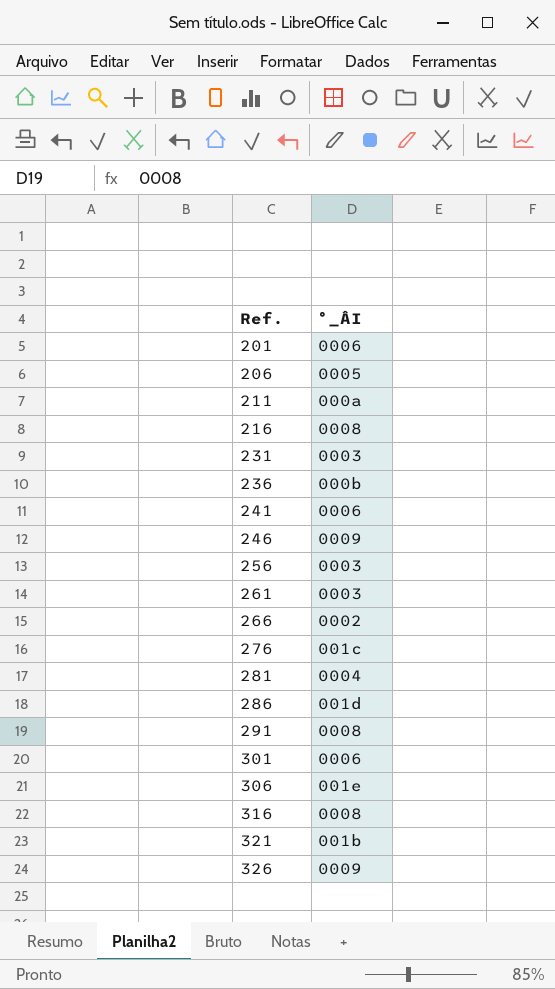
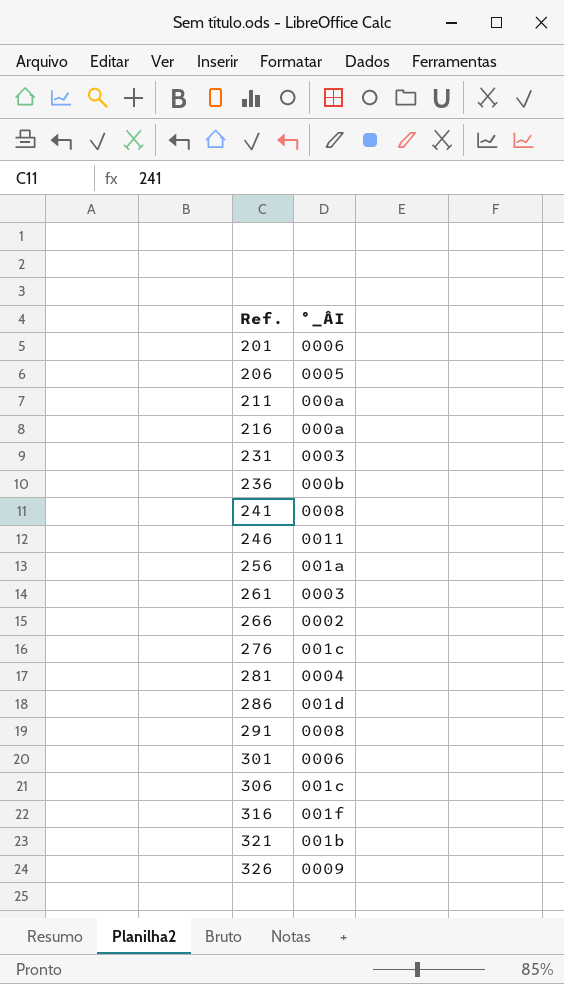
216 | °_ÂI: 0008 -> 000a
241 | °_ÂI: 0006 -> 0008
246 | °_ÂI: 0009 -> 0011
256 | °_ÂI: 0003 -> 001a
306 | °_ÂI: 001e -> 001c
316 | °_ÂI: 0008 -> 001f

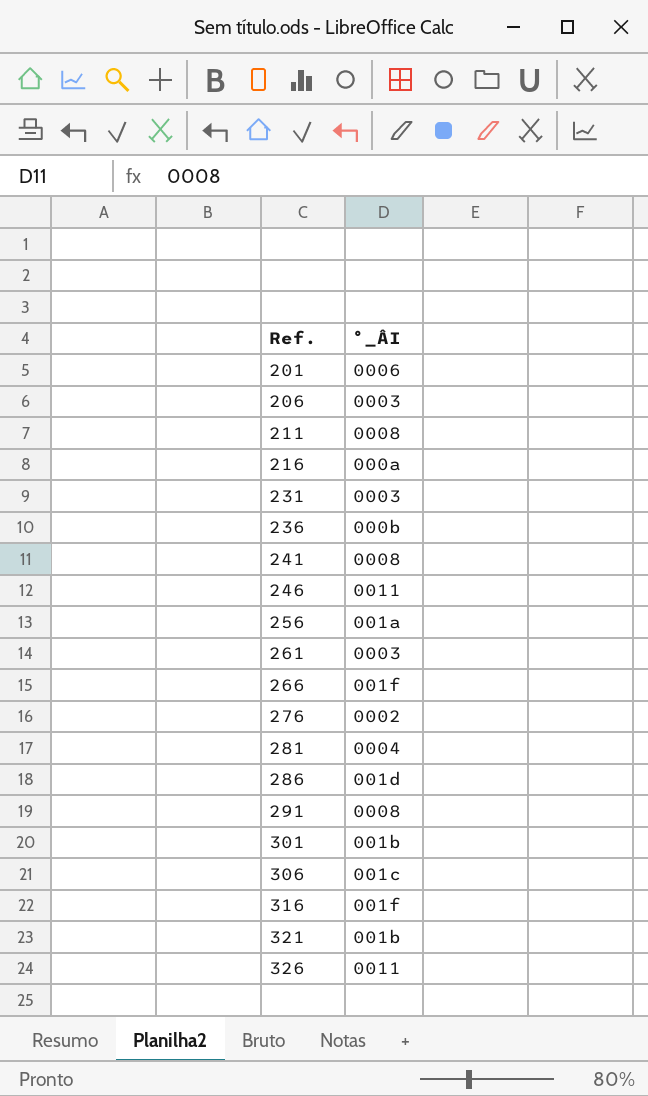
206 | °_ÂI: 0005 -> 0003
211 | °_ÂI: 000a -> 0008
266 | °_ÂI: 0002 -> 001f
276 | °_ÂI: 001c -> 0002
301 | °_ÂI: 0006 -> 001b
326 | °_ÂI: 0009 -> 0011

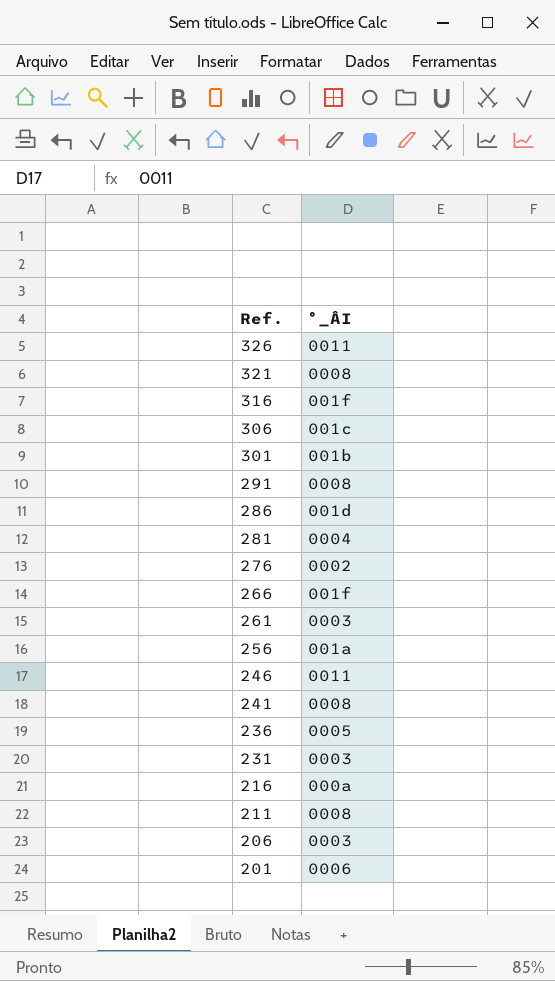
row order: Ref. ascending -> Ref. descending
321 | °_ÂI: 001b -> 0008
236 | °_ÂI: 000b -> 0005

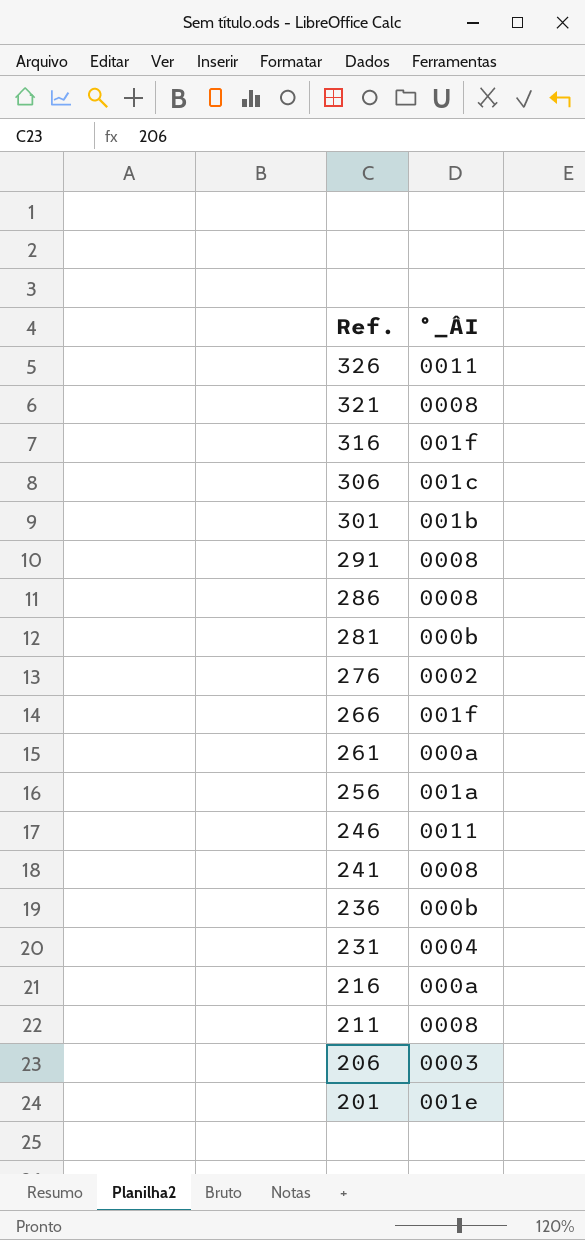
286 | °_ÂI: 001d -> 0008
281 | °_ÂI: 0004 -> 000b
261 | °_ÂI: 0003 -> 000a
236 | °_ÂI: 0005 -> 000b
231 | °_ÂI: 0003 -> 0004
201 | °_ÂI: 0006 -> 001e

